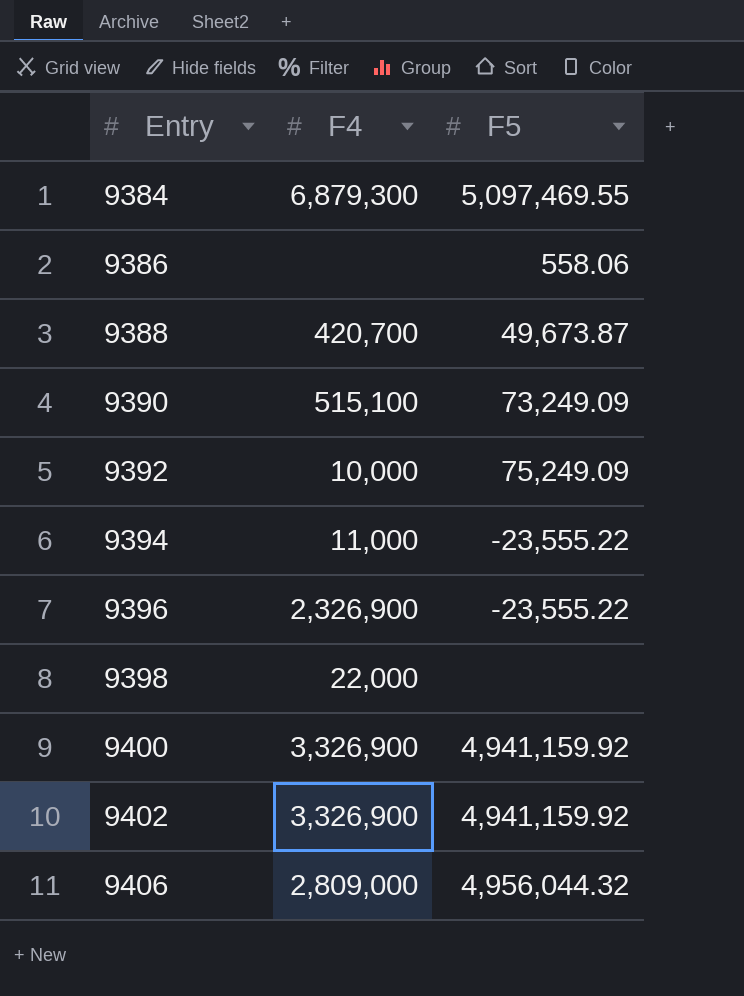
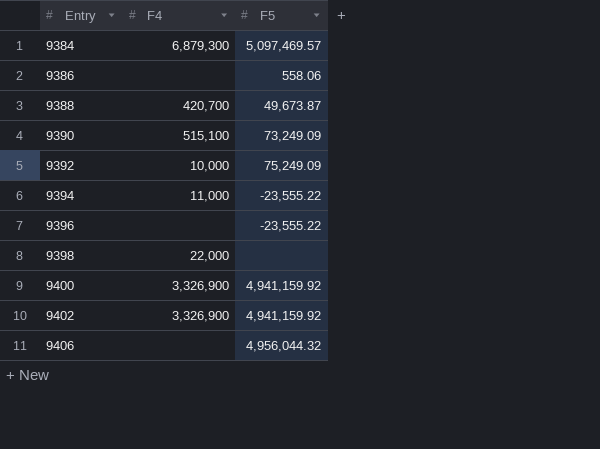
9384 | F5: 5,097,469.55 -> 5,097,469.57
9396 | F4: 2,326,900 -> none
9406 | F4: 2,809,000 -> none

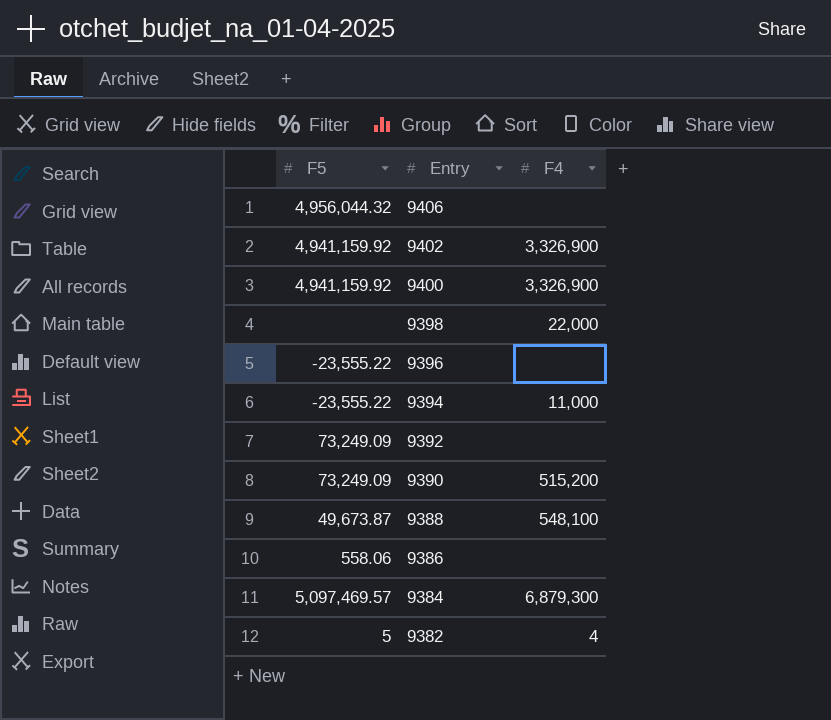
row order: Entry ascending -> Entry descending
column F5 | position: 3 -> 1
9392 | F5: 75,249.09 -> 73,249.09
9392 | F4: 10,000 -> none
9390 | F4: 515,100 -> 515,200
9388 | F4: 420,700 -> 548,100
row 9382: none -> 5 | 4

